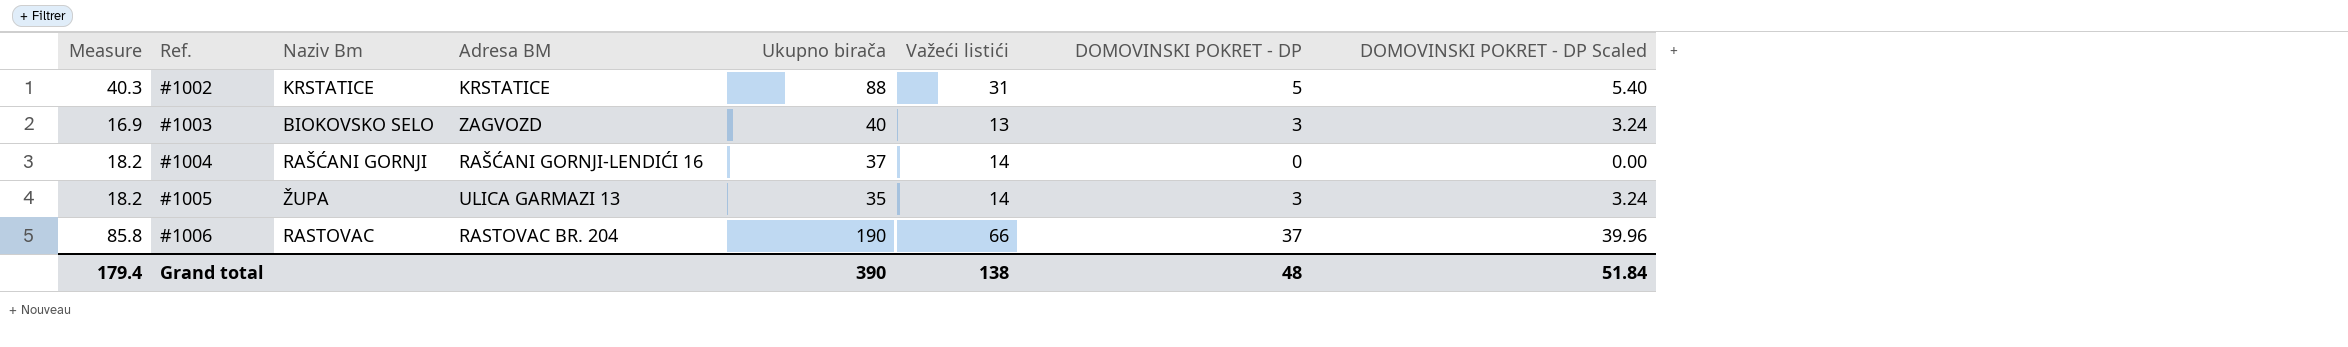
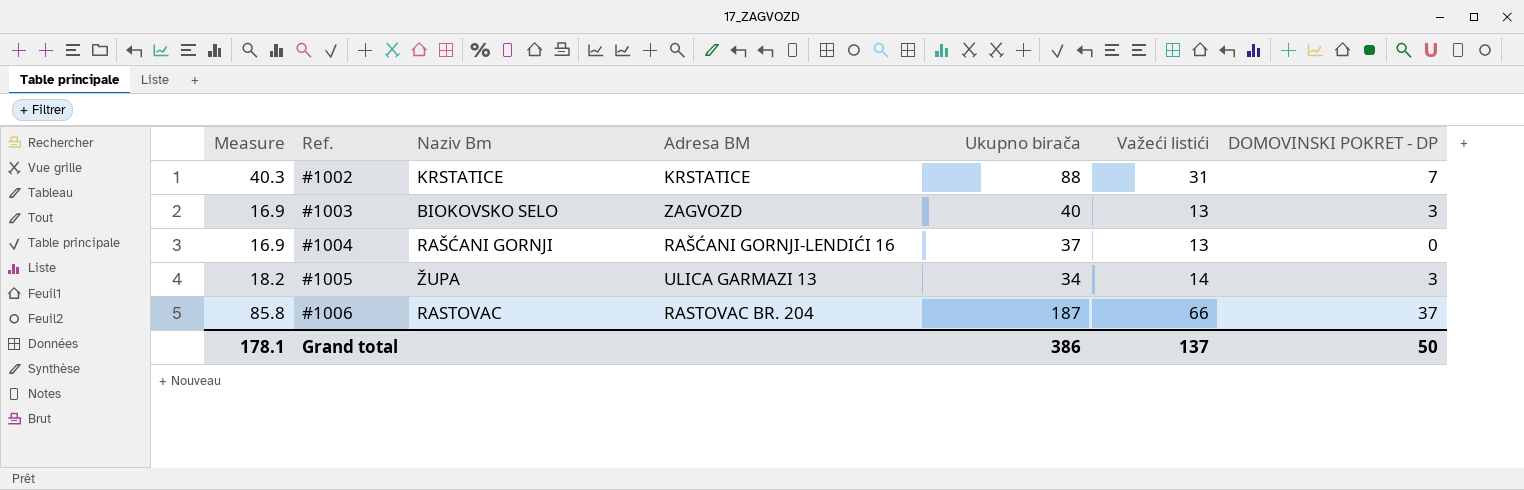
column DOMOVINSKI POKRET - DP Scaled | formula: [DOMOVINSKI POKRET - DP] * 1.08 -> none
#1002 | DOMOVINSKI POKRET - DP: 5 -> 7
#1004 | Measure: 18.2 -> 16.9
#1004 | Važeći listići: 14 -> 13
#1005 | Ukupno birača: 35 -> 34
#1006 | Ukupno birača: 190 -> 187
Grand total | Measure: 179.4 -> 178.1
Grand total | Ukupno birača: 390 -> 386
Grand total | Važeći listići: 138 -> 137
Grand total | DOMOVINSKI POKRET - DP: 48 -> 50

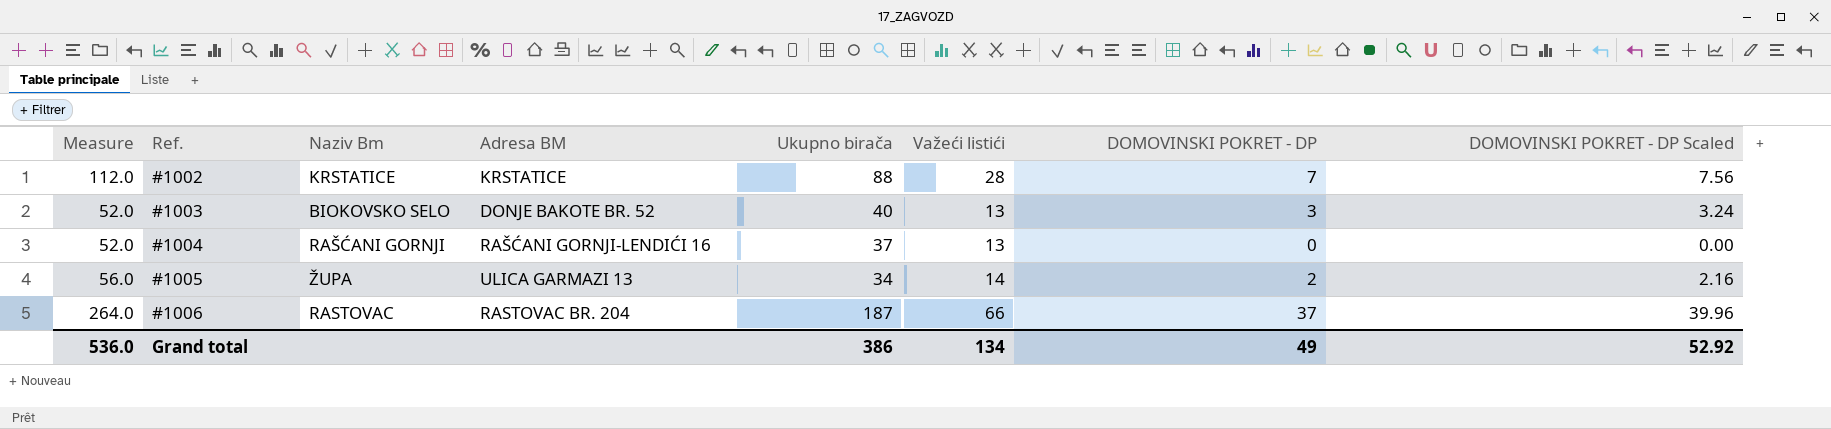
column Measure | formula: [Važeći listići] * 1.3 -> [Važeći listići] * 4
column DOMOVINSKI POKRET - DP Scaled | formula: none -> [DOMOVINSKI POKRET - DP] * 1.08
#1002 | Važeći listići: 31 -> 28
#1003 | Adresa BM: ZAGVOZD -> DONJE BAKOTE BR. 52
#1005 | DOMOVINSKI POKRET - DP: 3 -> 2
Grand total | Measure: 178.1 -> 536.0
Grand total | Važeći listići: 137 -> 134
Grand total | DOMOVINSKI POKRET - DP: 50 -> 49

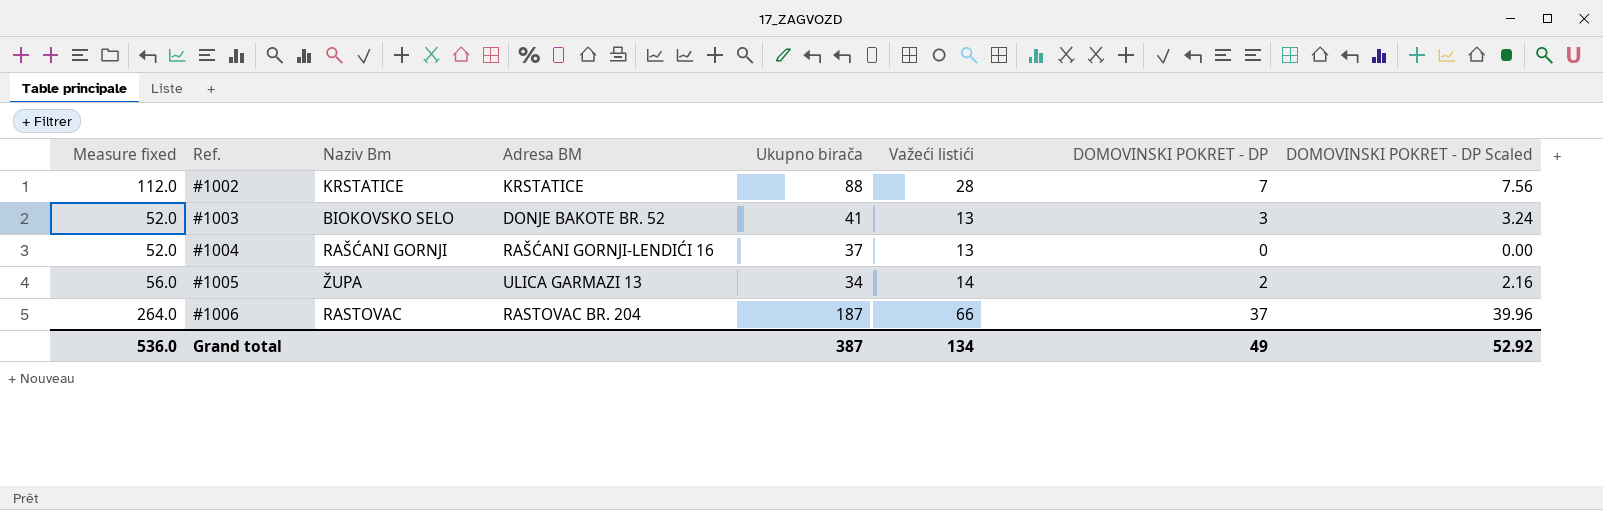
column name: Measure -> Measure fixed
#1003 | Ukupno birača: 40 -> 41
Grand total | Ukupno birača: 386 -> 387

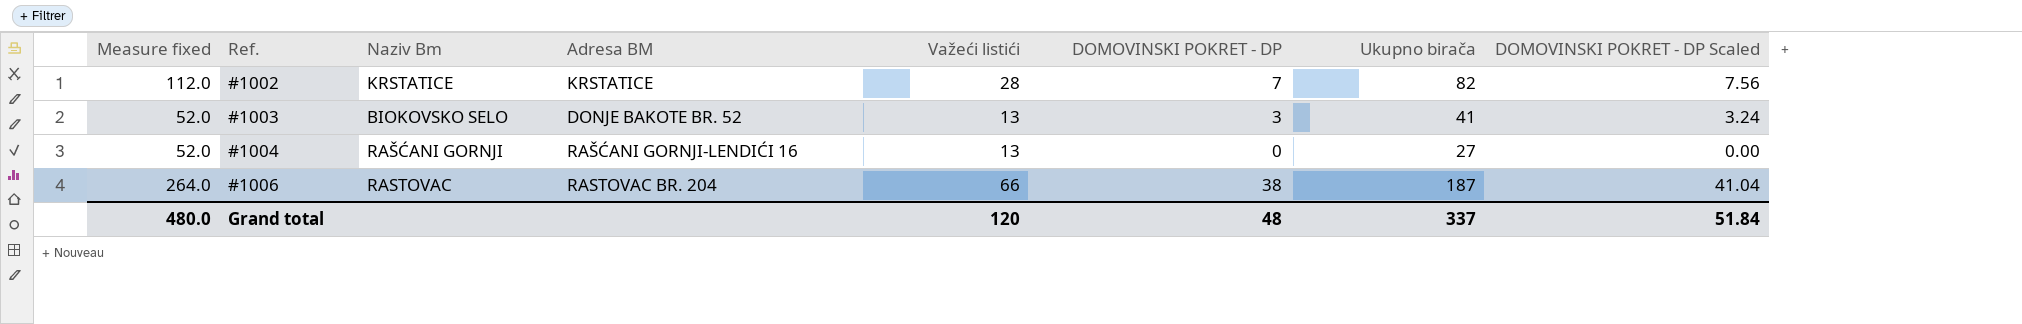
column Ukupno birača | position: 5 -> 7
row #1005: 56.0 | ŽUPA | ULICA GARMAZI 13 | 34 | 14 | 2 | 2.16 -> none
#1002 | Ukupno birača: 88 -> 82
#1004 | Ukupno birača: 37 -> 27
#1006 | DOMOVINSKI POKRET - DP: 37 -> 38
#1006 | DOMOVINSKI POKRET - DP Scaled: 39.96 -> 41.04
Grand total | Measure fixed: 536.0 -> 480.0
Grand total | Važeći listići: 134 -> 120
Grand total | DOMOVINSKI POKRET - DP: 49 -> 48
Grand total | Ukupno birača: 387 -> 337
Grand total | DOMOVINSKI POKRET - DP Scaled: 52.92 -> 51.84

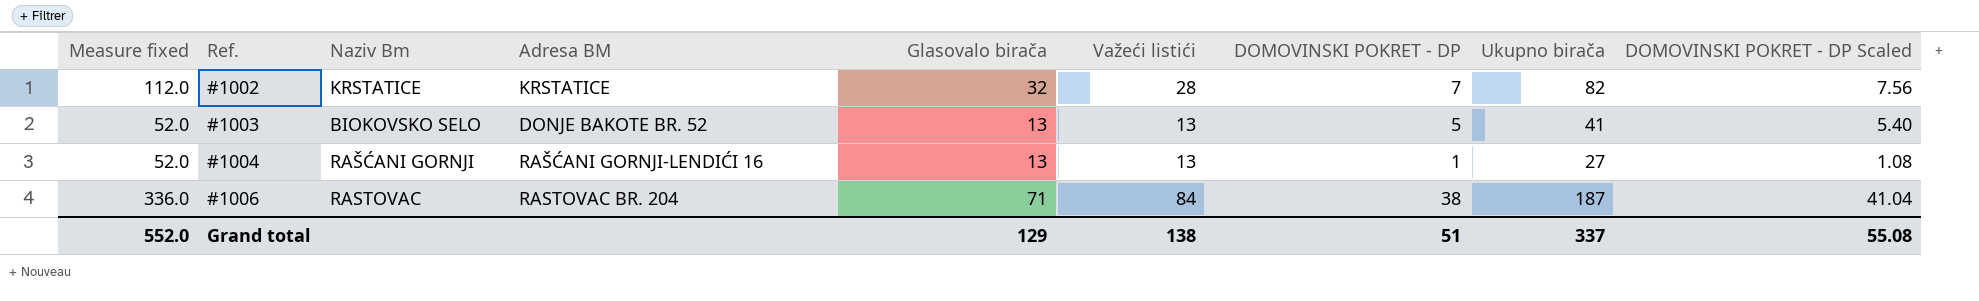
column Glasovalo birača | position: none -> 5
#1003 | DOMOVINSKI POKRET - DP: 3 -> 5
#1003 | DOMOVINSKI POKRET - DP Scaled: 3.24 -> 5.40
#1004 | DOMOVINSKI POKRET - DP: 0 -> 1
#1004 | DOMOVINSKI POKRET - DP Scaled: 0.00 -> 1.08
#1006 | Measure fixed: 264.0 -> 336.0
#1006 | Važeći listići: 66 -> 84
Grand total | Measure fixed: 480.0 -> 552.0
Grand total | Važeći listići: 120 -> 138
Grand total | DOMOVINSKI POKRET - DP: 48 -> 51
Grand total | DOMOVINSKI POKRET - DP Scaled: 51.84 -> 55.08

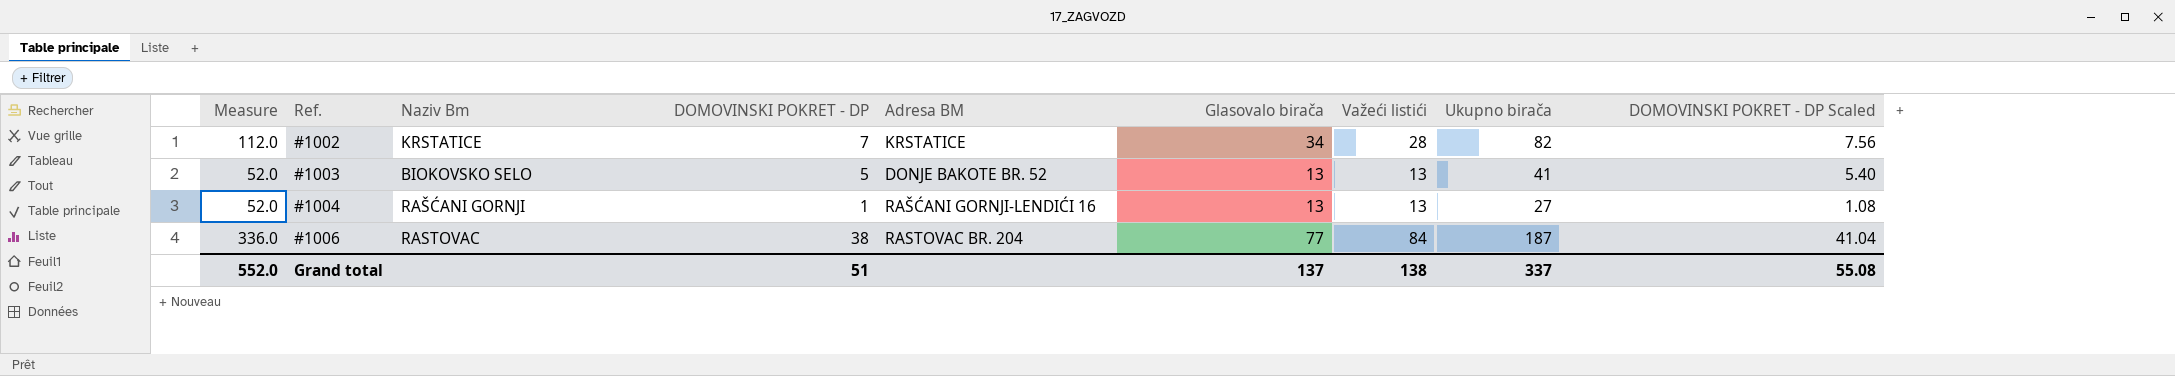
column name: Measure fixed -> Measure
column DOMOVINSKI POKRET - DP | position: 7 -> 4
#1002 | Glasovalo birača: 32 -> 34
#1006 | Glasovalo birača: 71 -> 77
Grand total | Glasovalo birača: 129 -> 137

